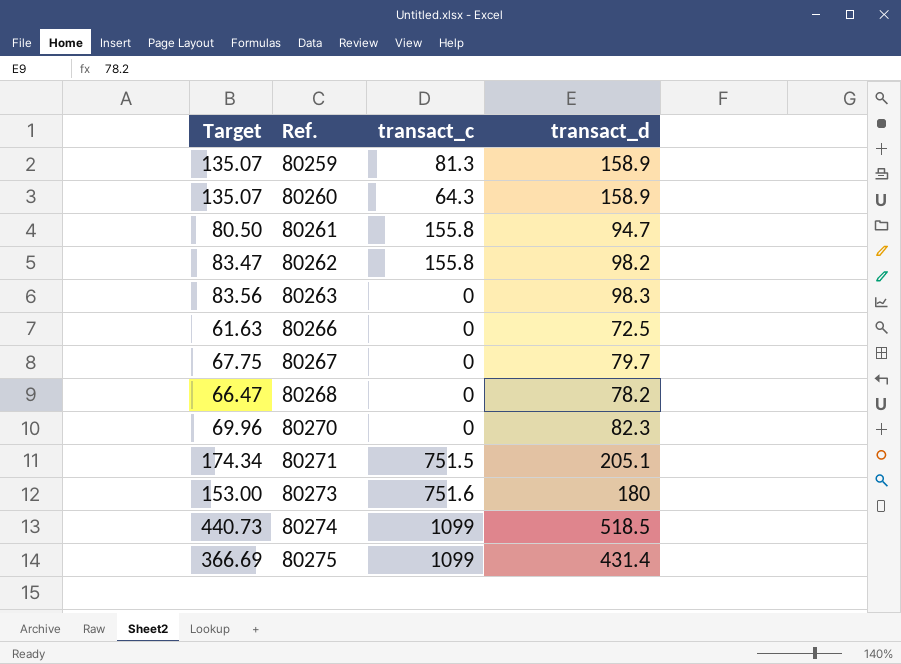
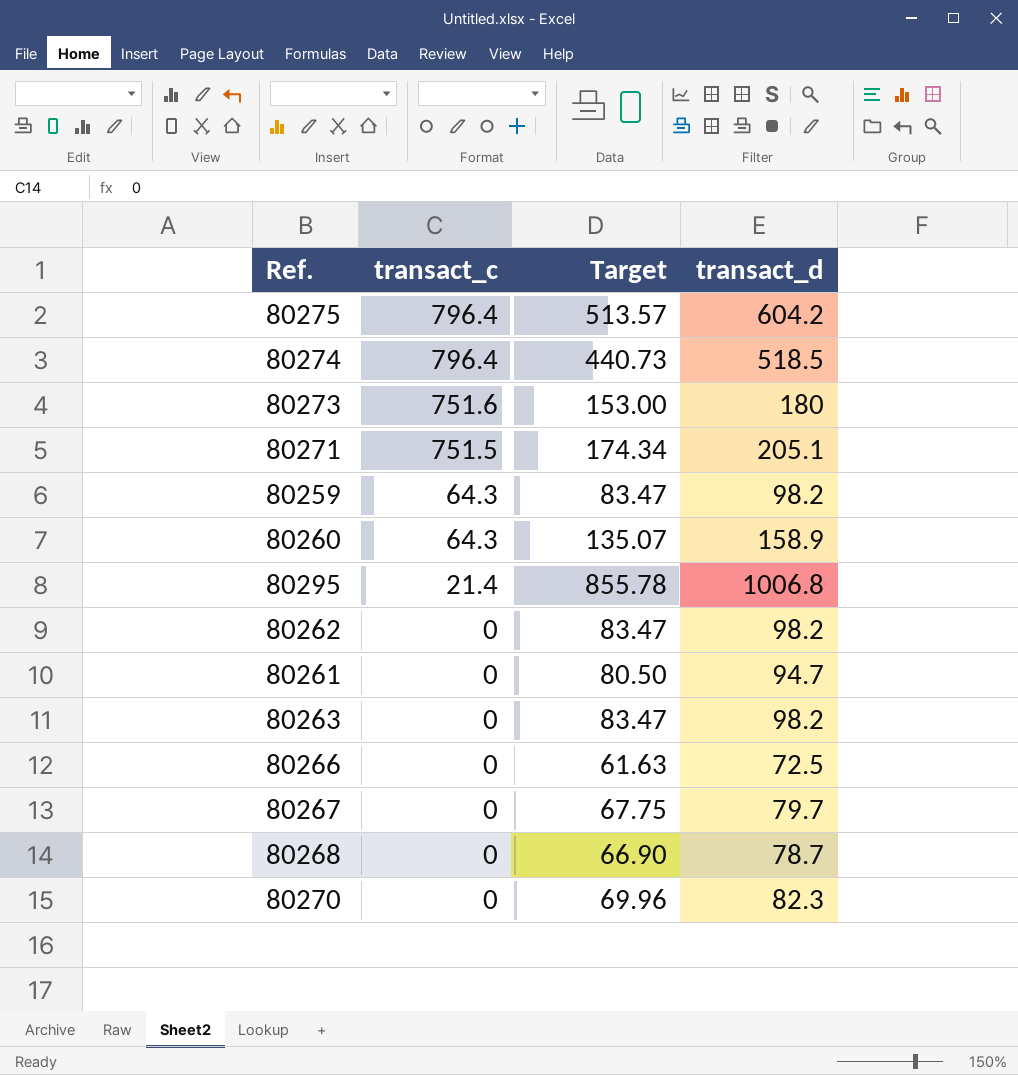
row order: Ref. ascending -> transact_c descending
column Target | position: 1 -> 3
80275 | transact_c: 1099 -> 796.4
80275 | Target: 366.69 -> 513.57
80275 | transact_d: 431.4 -> 604.2
80274 | transact_c: 1099 -> 796.4
80259 | transact_c: 81.3 -> 64.3
80259 | Target: 135.07 -> 83.47
80259 | transact_d: 158.9 -> 98.2
row 80295: none -> 21.4 | 855.78 | 1006.8
80262 | transact_c: 155.8 -> 0
80261 | transact_c: 155.8 -> 0
80263 | Target: 83.56 -> 83.47
80263 | transact_d: 98.3 -> 98.2
80268 | Target: 66.47 -> 66.90
80268 | transact_d: 78.2 -> 78.7

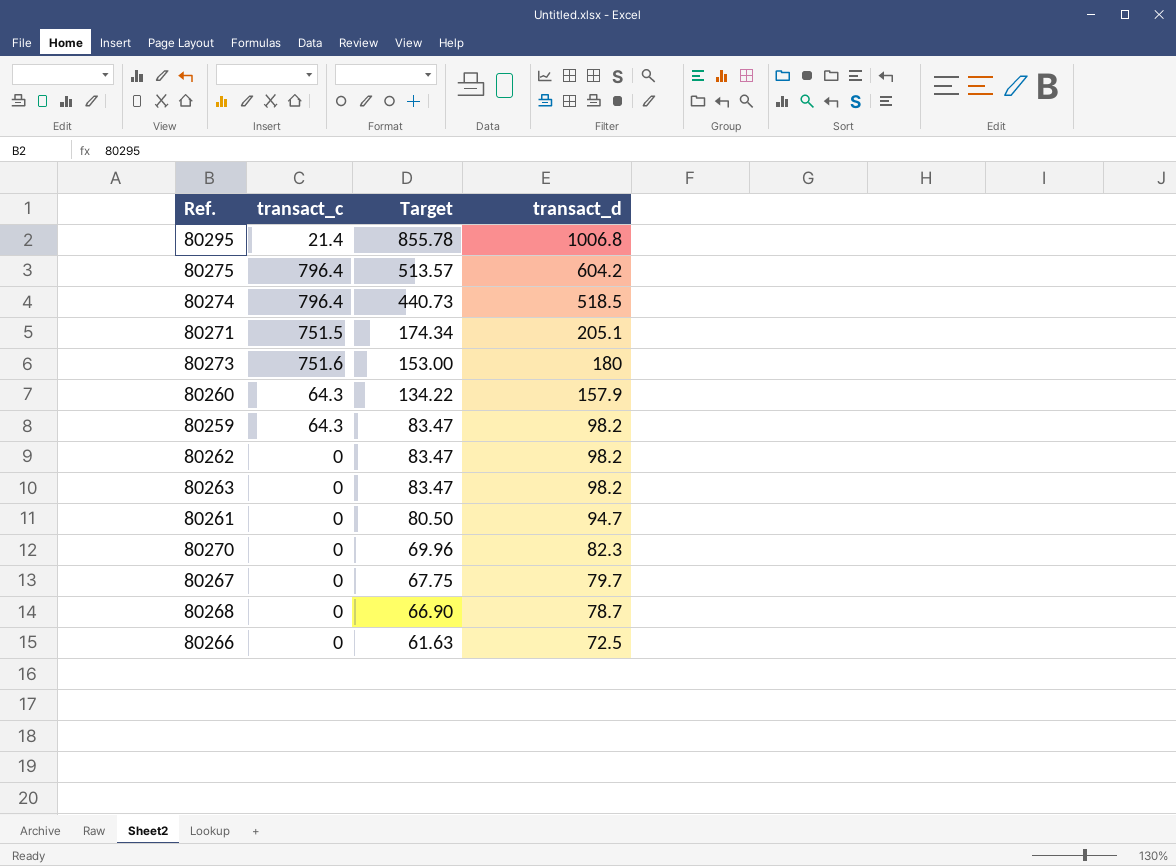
row order: transact_c descending -> Target descending
80260 | Target: 135.07 -> 134.22
80260 | transact_d: 158.9 -> 157.9

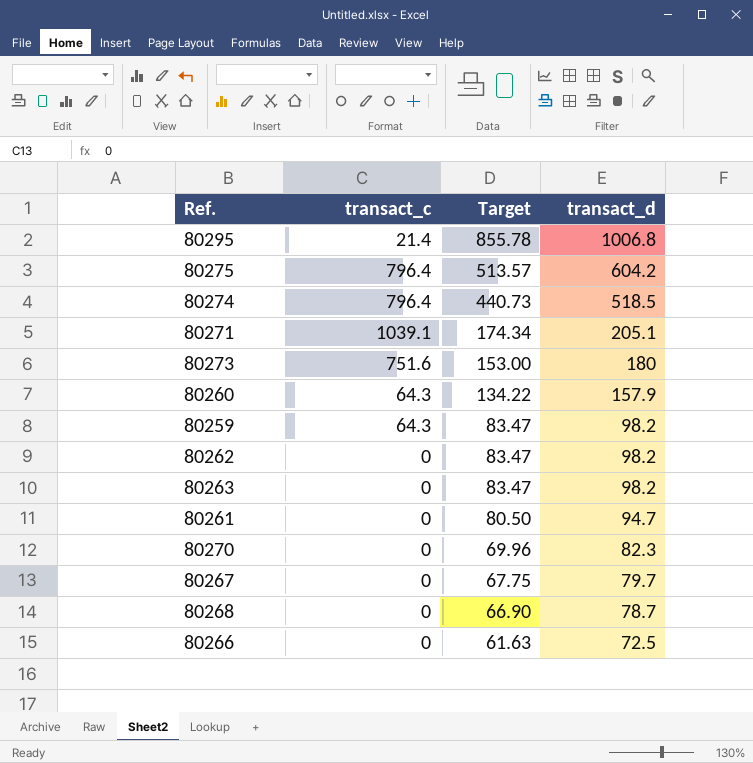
80271 | transact_c: 751.5 -> 1039.1

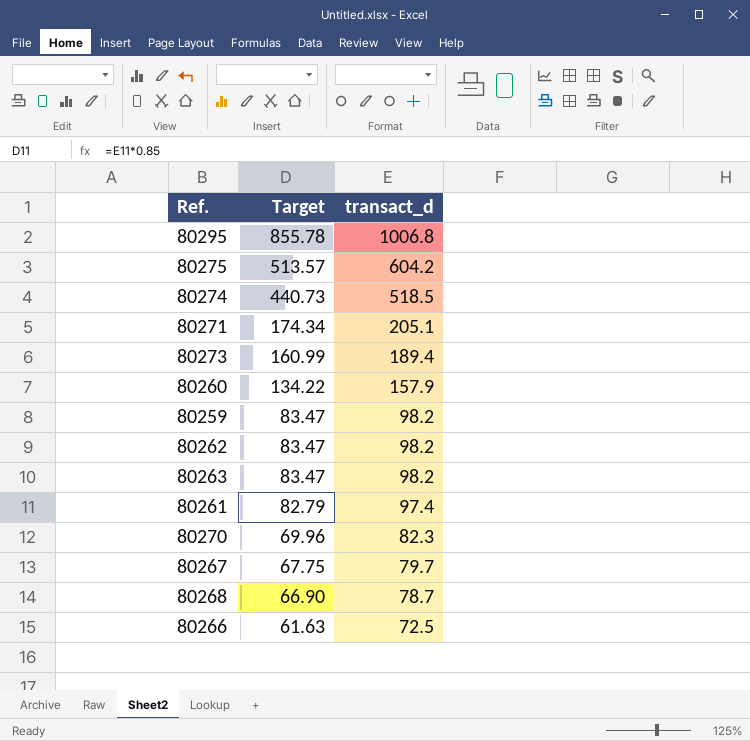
column transact_c | position: 2 -> none
80273 | Target: 153.00 -> 160.99
80273 | transact_d: 180 -> 189.4
80261 | Target: 80.50 -> 82.79
80261 | transact_d: 94.7 -> 97.4

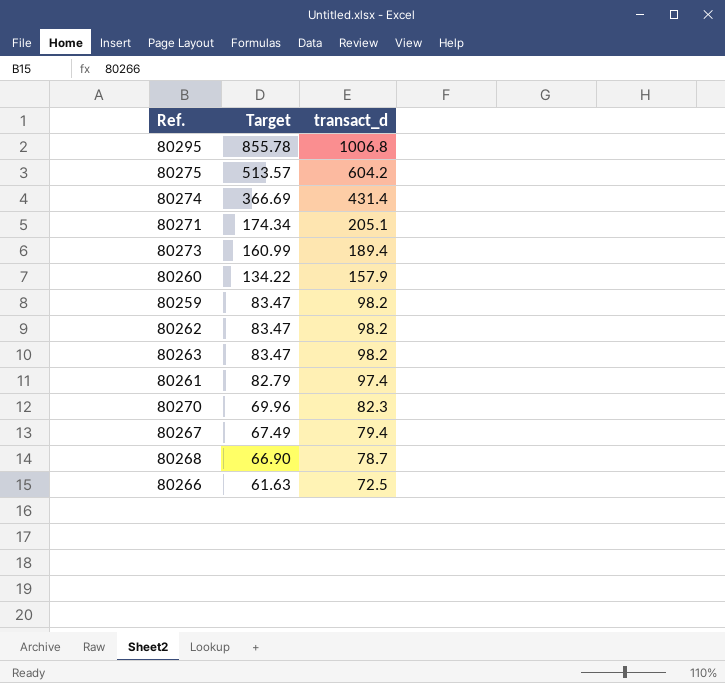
80274 | Target: 440.73 -> 366.69
80274 | transact_d: 518.5 -> 431.4
80267 | Target: 67.75 -> 67.49
80267 | transact_d: 79.7 -> 79.4

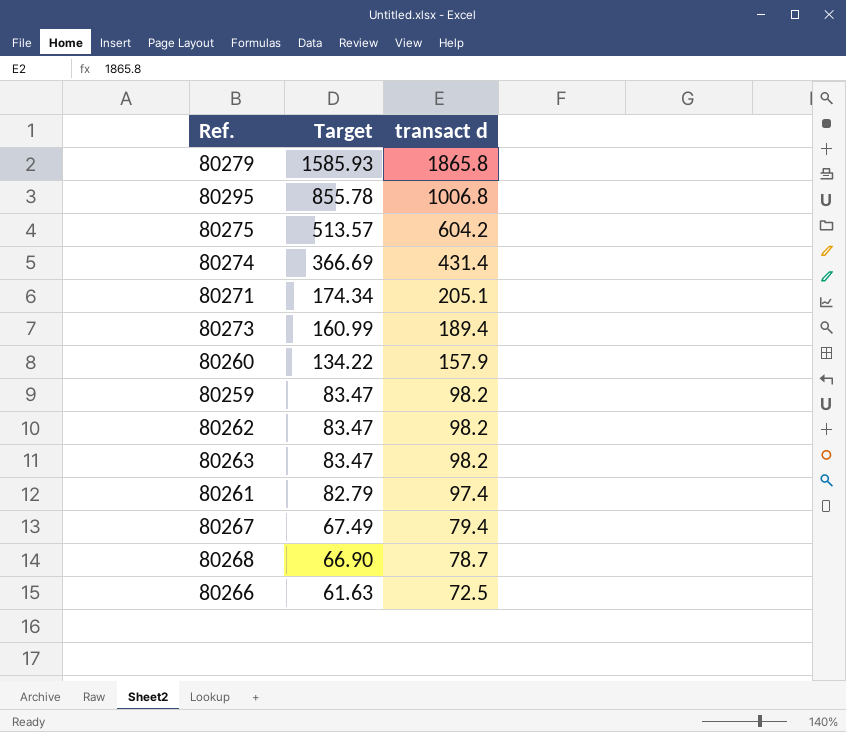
column name: transact_d -> transact d
row 80270: 69.96 | 82.3 -> none
row 80279: none -> 1585.93 | 1865.8

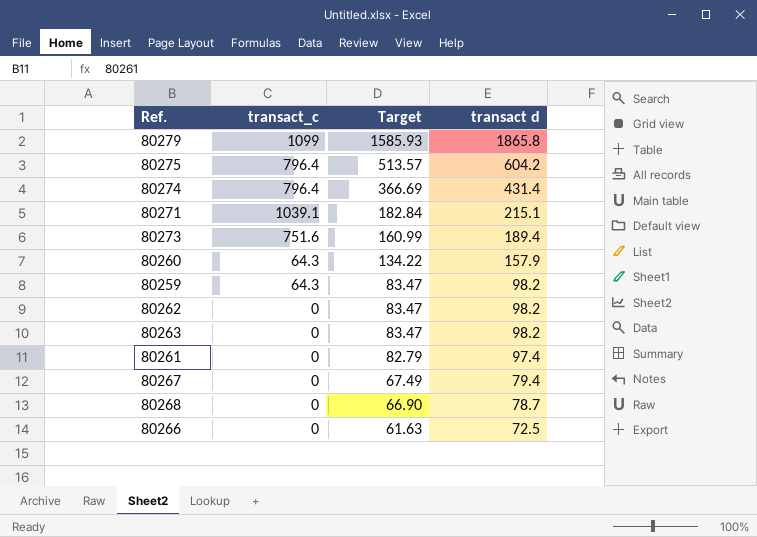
column transact_c | position: none -> 2
row 80295: 855.78 | 1006.8 -> none
80271 | Target: 174.34 -> 182.84
80271 | transact d: 205.1 -> 215.1

